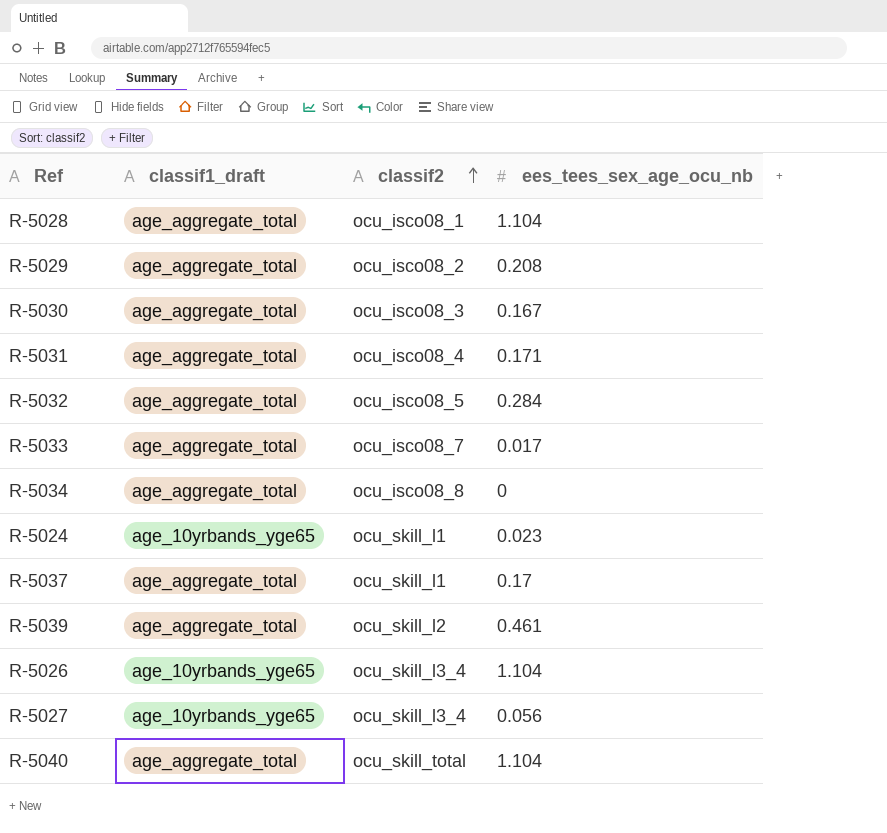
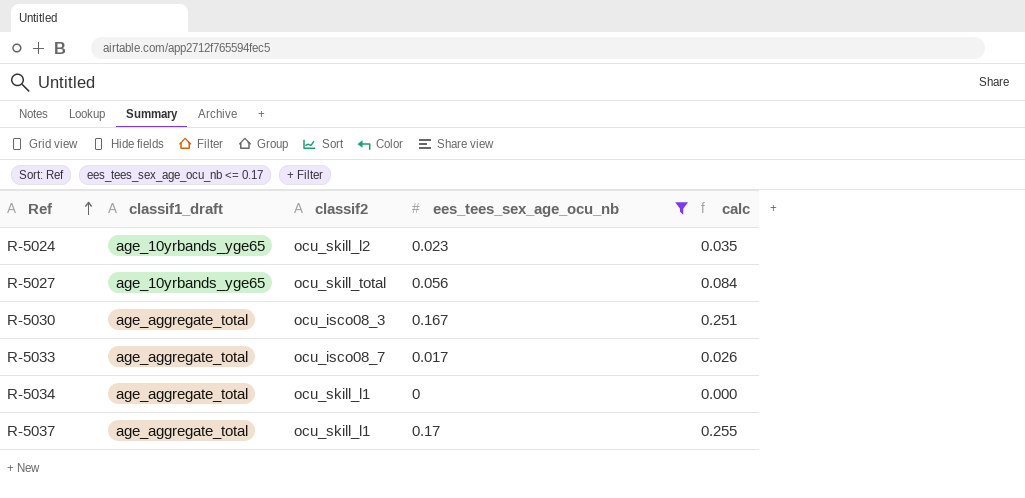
filter: none -> ees_tees_sex_age_ocu_nb <= 0.17
row order: classif2 ascending -> Ref ascending
column calc | formula: none -> [ees_tees_sex_age_ocu_nb] * 1.5
R-5024 | classif2: ocu_skill_l1 -> ocu_skill_l2
R-5027 | classif2: ocu_skill_l3_4 -> ocu_skill_total
R-5034 | classif2: ocu_isco08_8 -> ocu_skill_l1

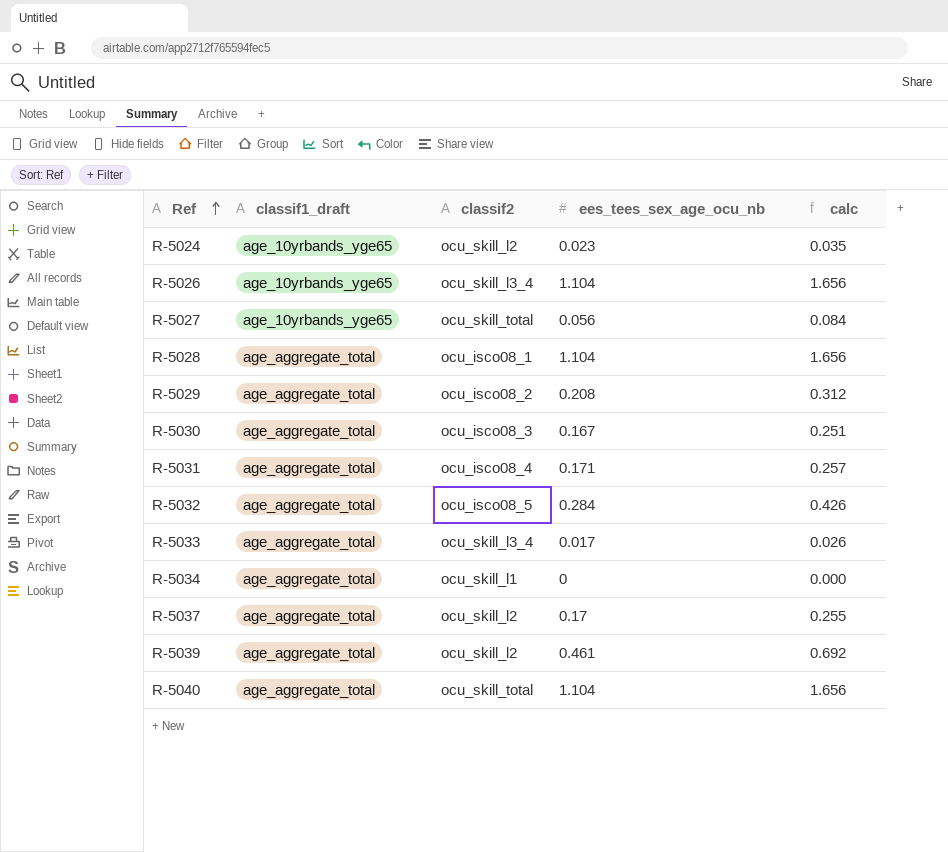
filter: ees_tees_sex_age_ocu_nb <= 0.17 -> none
R-5033 | classif2: ocu_isco08_7 -> ocu_skill_l3_4
R-5037 | classif2: ocu_skill_l1 -> ocu_skill_l2

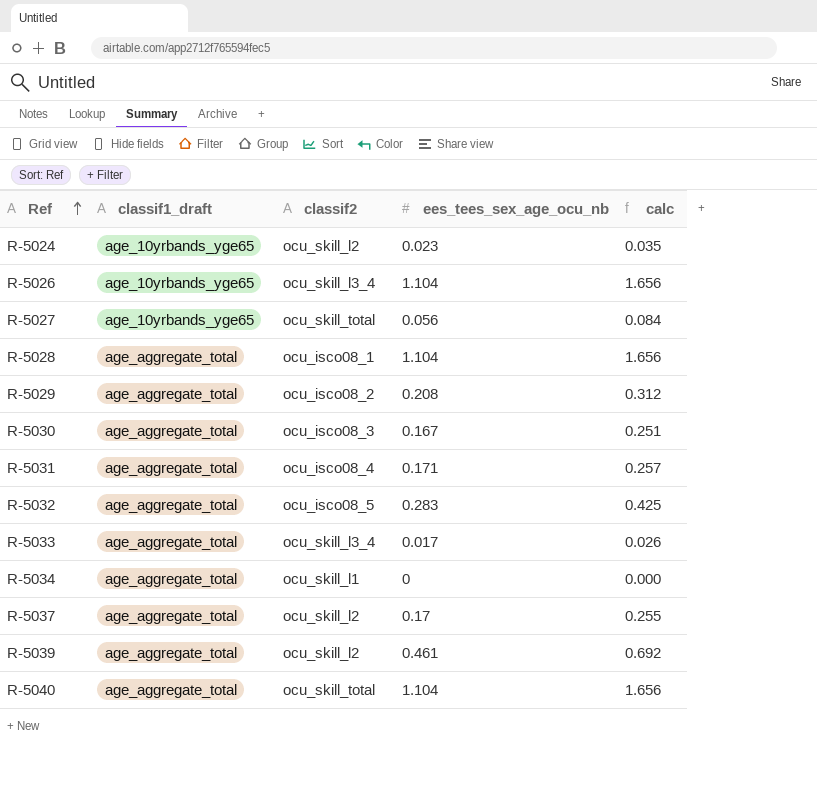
R-5032 | ees_tees_sex_age_ocu_nb: 0.284 -> 0.283
R-5032 | calc: 0.426 -> 0.425

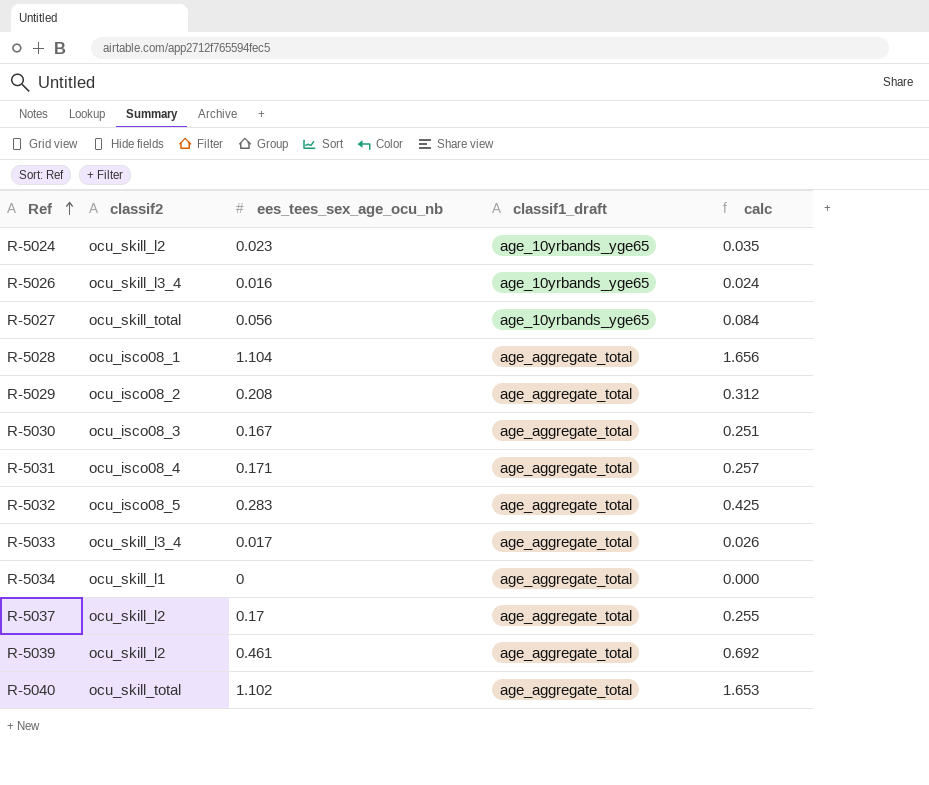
column classif1_draft | position: 2 -> 4
R-5026 | ees_tees_sex_age_ocu_nb: 1.104 -> 0.016
R-5026 | calc: 1.656 -> 0.024
R-5040 | ees_tees_sex_age_ocu_nb: 1.104 -> 1.102
R-5040 | calc: 1.656 -> 1.653

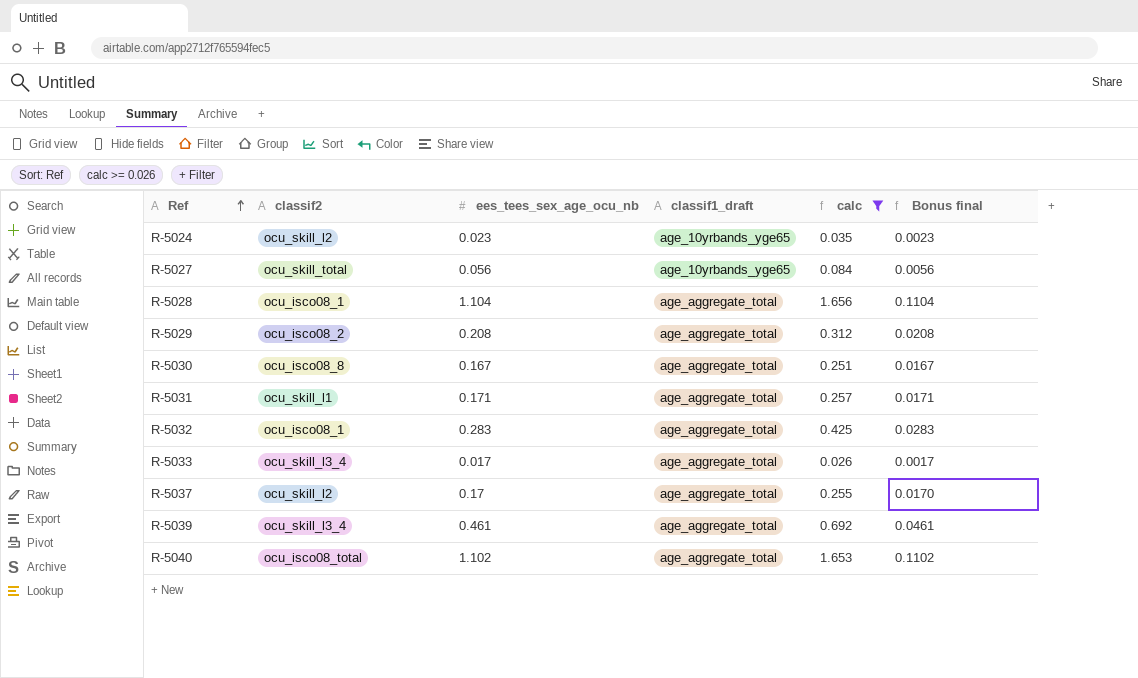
filter: none -> calc >= 0.026
column Bonus final | formula: none -> [ees_tees_sex_age_ocu_nb] * 0.1
R-5030 | classif2: ocu_isco08_3 -> ocu_isco08_8
R-5031 | classif2: ocu_isco08_4 -> ocu_skill_l1
R-5032 | classif2: ocu_isco08_5 -> ocu_isco08_1
R-5039 | classif2: ocu_skill_l2 -> ocu_skill_l3_4
R-5040 | classif2: ocu_skill_total -> ocu_isco08_total

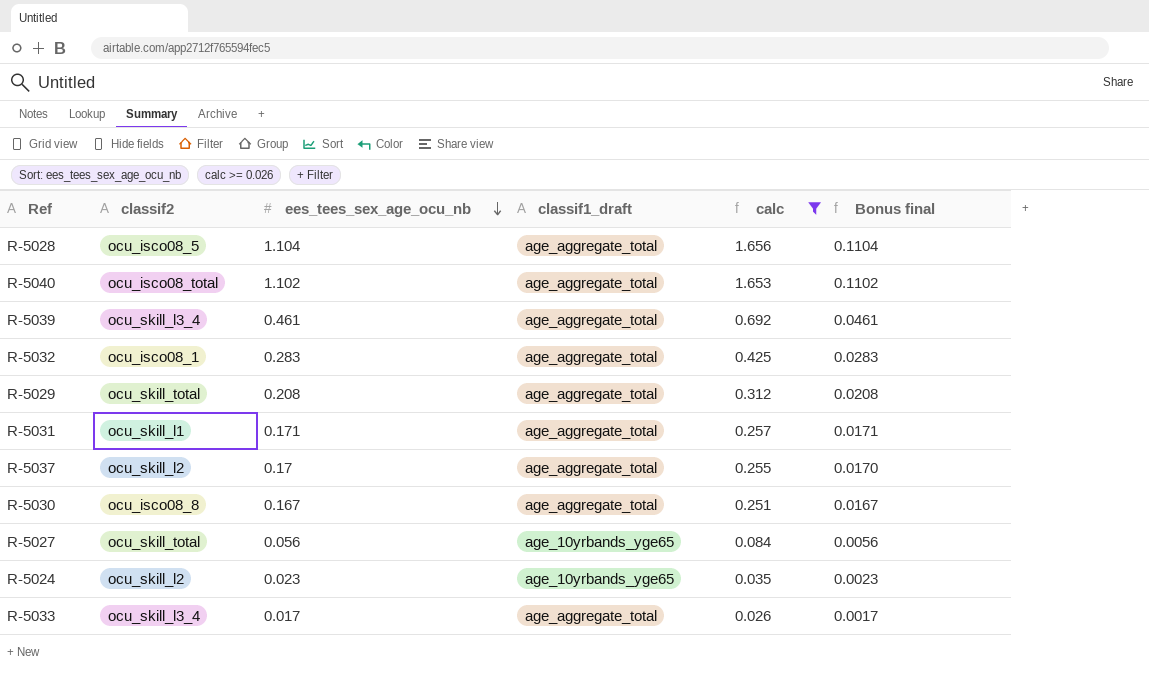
row order: Ref ascending -> ees_tees_sex_age_ocu_nb descending
R-5028 | classif2: ocu_isco08_1 -> ocu_isco08_5
R-5029 | classif2: ocu_isco08_2 -> ocu_skill_total

